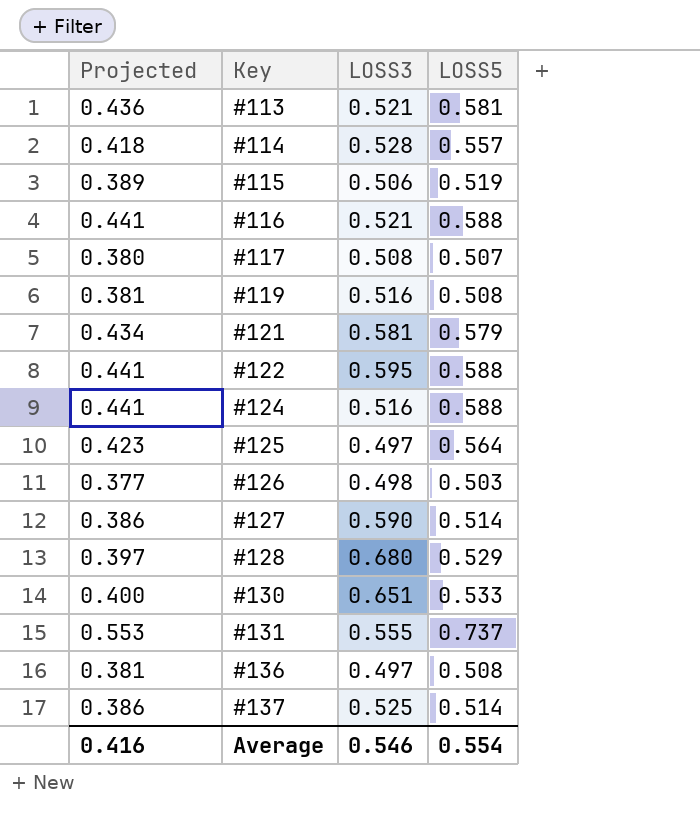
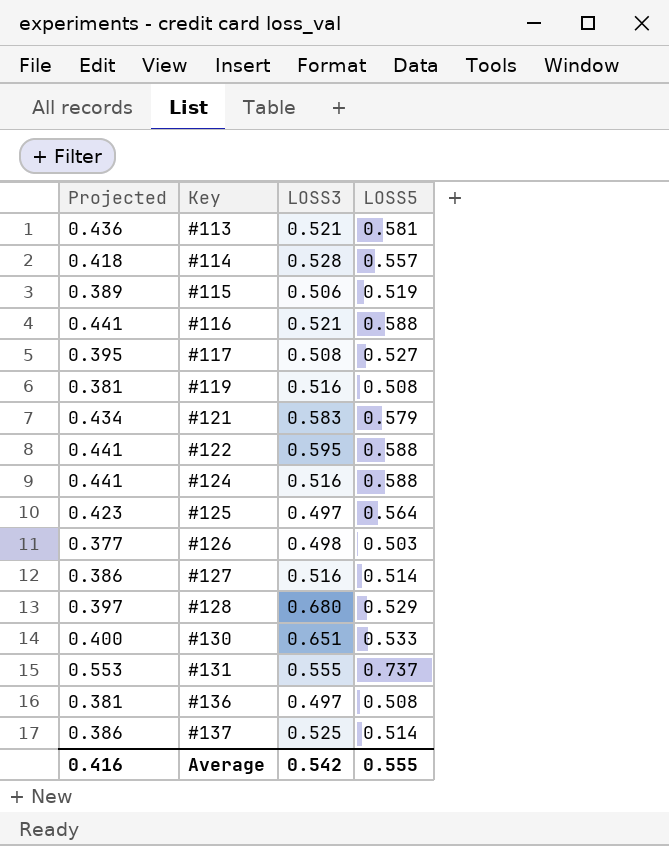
#117 | Projected: 0.380 -> 0.395
#117 | LOSS5: 0.507 -> 0.527
#121 | LOSS3: 0.581 -> 0.583
#127 | LOSS3: 0.590 -> 0.516
Average | LOSS3: 0.546 -> 0.542
Average | LOSS5: 0.554 -> 0.555

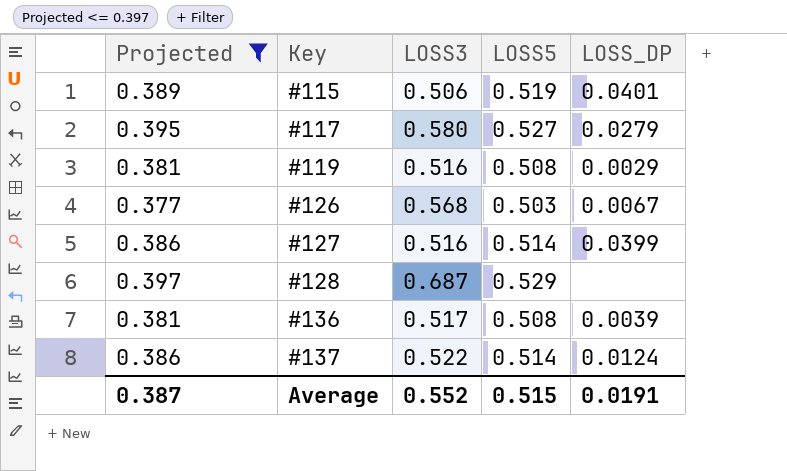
filter: none -> Projected <= 0.397
column LOSS_DP | position: none -> 5
#117 | LOSS3: 0.508 -> 0.580
#126 | LOSS3: 0.498 -> 0.568
#128 | LOSS3: 0.680 -> 0.687
#136 | LOSS3: 0.497 -> 0.517
#137 | LOSS3: 0.525 -> 0.522
Average | Projected: 0.416 -> 0.387
Average | LOSS3: 0.542 -> 0.552
Average | LOSS5: 0.555 -> 0.515

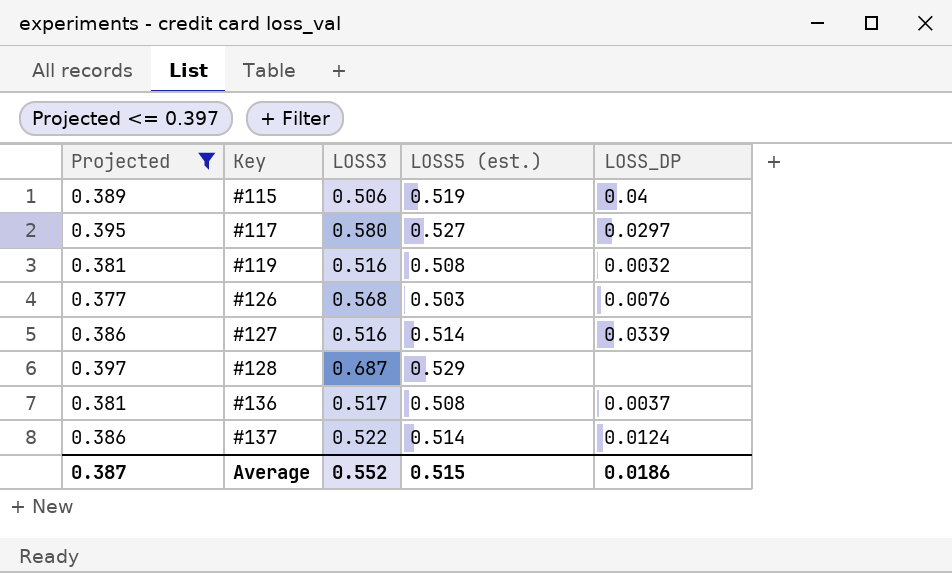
column name: LOSS5 -> LOSS5 (est.)
#115 | LOSS_DP: 0.0401 -> 0.04
#117 | LOSS_DP: 0.0279 -> 0.0297
#119 | LOSS_DP: 0.0029 -> 0.0032
#126 | LOSS_DP: 0.0067 -> 0.0076
#127 | LOSS_DP: 0.0399 -> 0.0339
#136 | LOSS_DP: 0.0039 -> 0.0037
Average | LOSS_DP: 0.0191 -> 0.0186

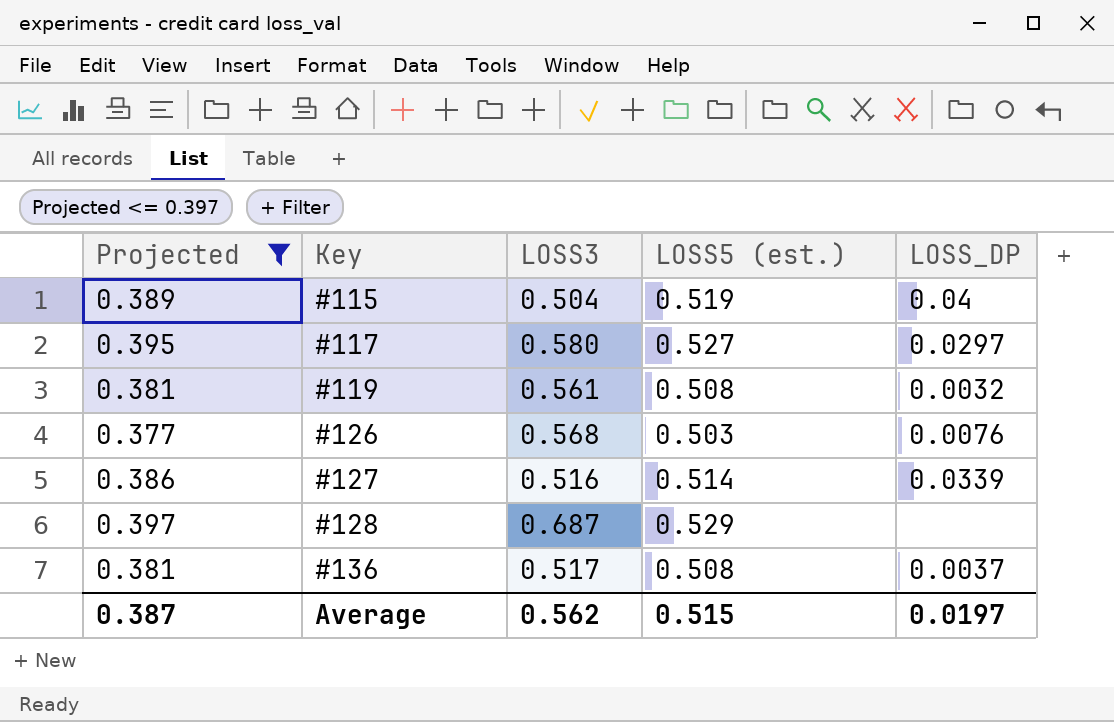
row #137: 0.386 | 0.522 | 0.514 | 0.0124 -> none
#115 | LOSS3: 0.506 -> 0.504
#119 | LOSS3: 0.516 -> 0.561
Average | LOSS3: 0.552 -> 0.562
Average | LOSS_DP: 0.0186 -> 0.0197

